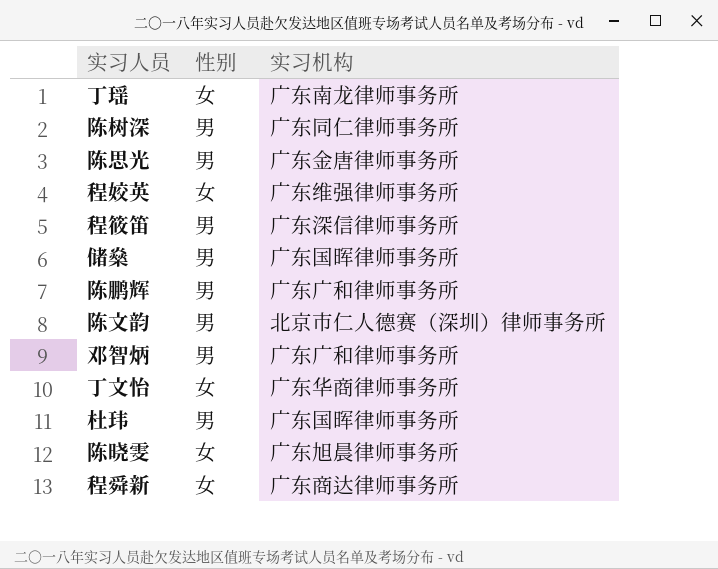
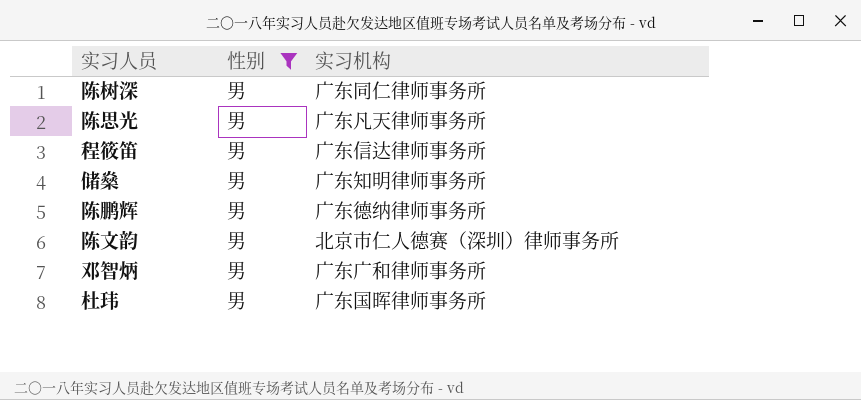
filter: none -> 性别 = 男
陈思光 | 实习机构: 广东金唐律师事务所 -> 广东凡天律师事务所
程筱笛 | 实习机构: 广东深信律师事务所 -> 广东信达律师事务所
储燊 | 实习机构: 广东国晖律师事务所 -> 广东知明律师事务所
陈鹏辉 | 实习机构: 广东广和律师事务所 -> 广东德纳律师事务所

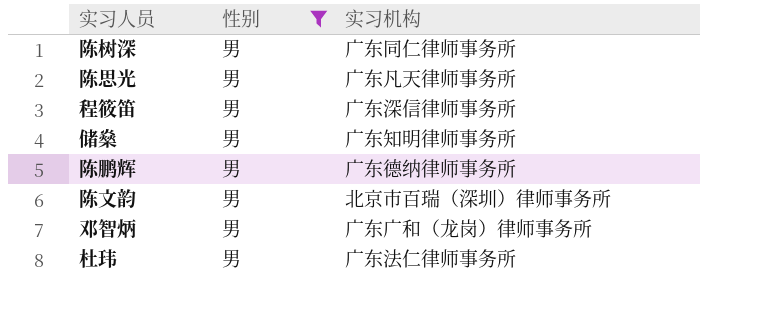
程筱笛 | 实习机构: 广东信达律师事务所 -> 广东深信律师事务所
陈文韵 | 实习机构: 北京市仁人德赛（深圳）律师事务所 -> 北京市百瑞（深圳）律师事务所
邓智炳 | 实习机构: 广东广和律师事务所 -> 广东广和（龙岗）律师事务所
杜玮 | 实习机构: 广东国晖律师事务所 -> 广东法仁律师事务所

